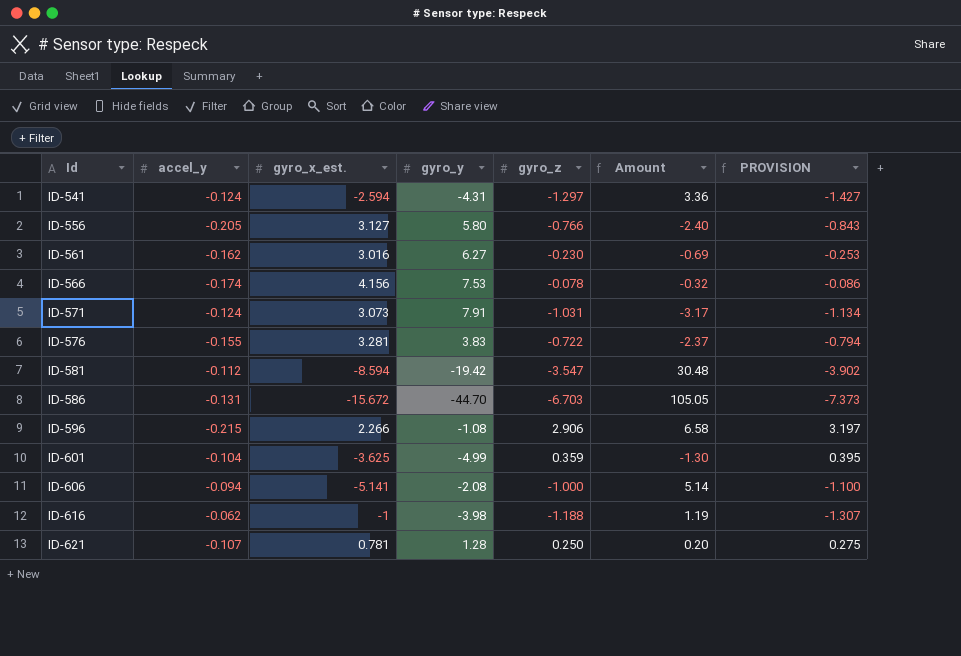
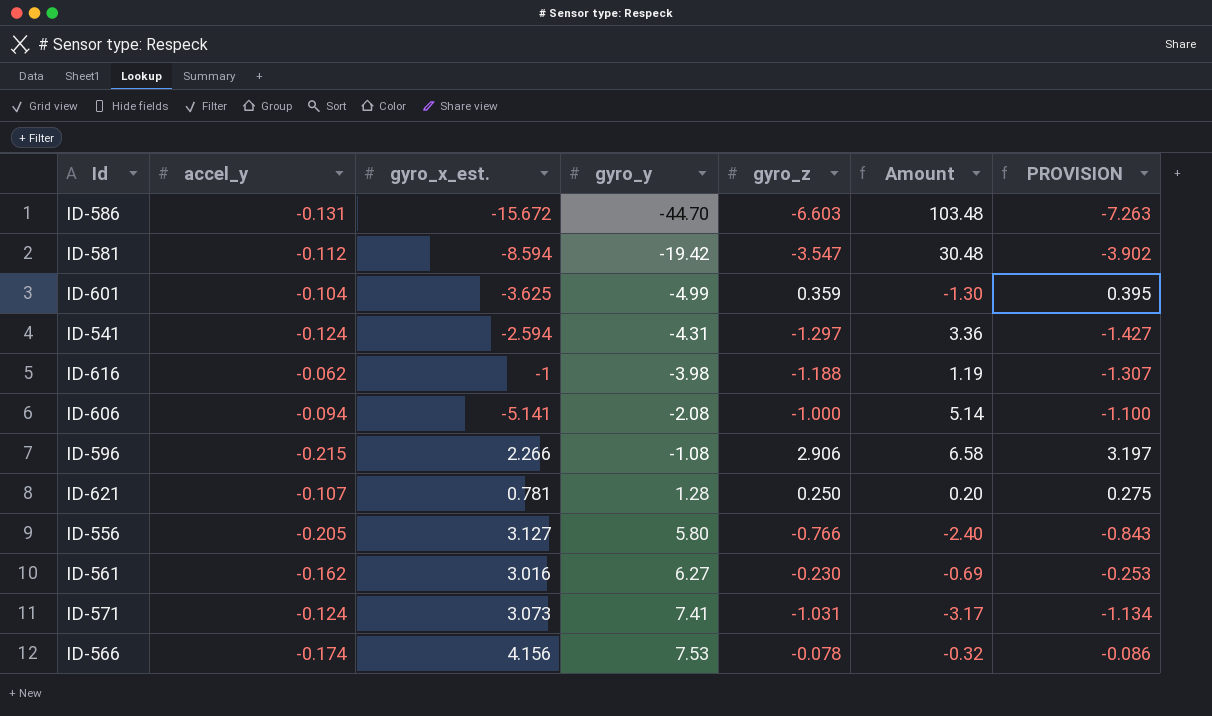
row order: Id ascending -> gyro_y ascending
row ID-576: -0.155 | 3.281 | 3.83 | -0.722 | -2.37 | -0.794 -> none
ID-586 | gyro_z: -6.703 -> -6.603
ID-586 | Amount: 105.05 -> 103.48
ID-586 | PROVISION: -7.373 -> -7.263
ID-571 | gyro_y: 7.91 -> 7.41

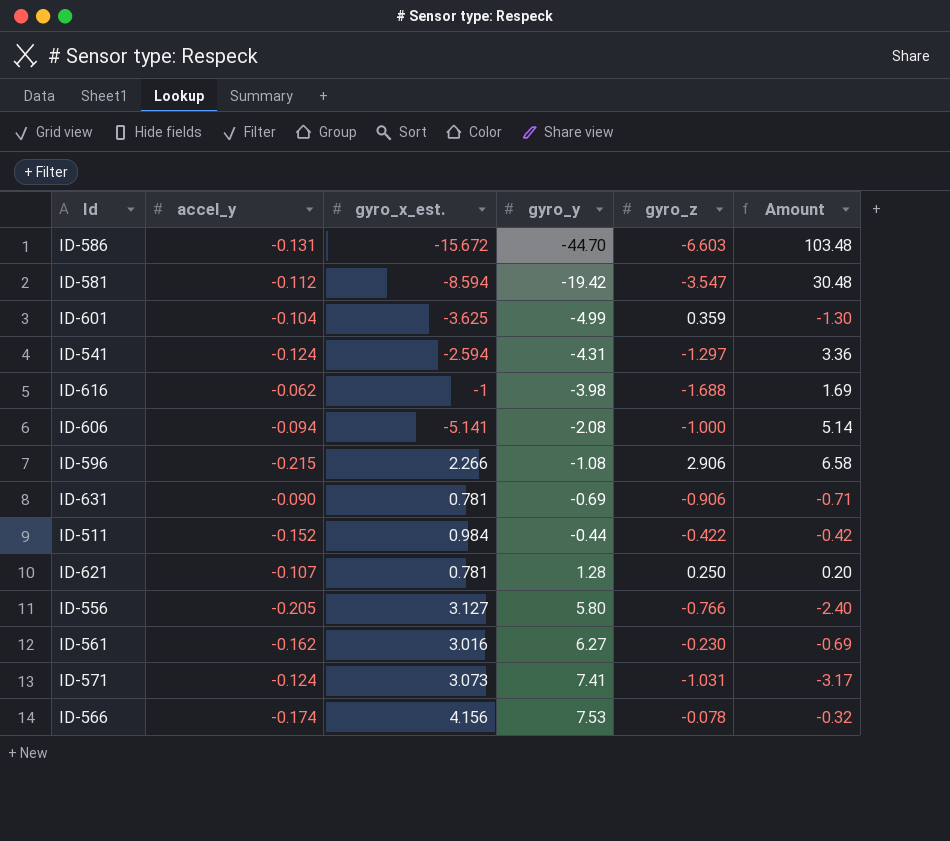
column PROVISION | formula: [gyro_z] * 1.1 -> none
ID-616 | gyro_z: -1.188 -> -1.688
ID-616 | Amount: 1.19 -> 1.69
row ID-631: none -> -0.090 | 0.781 | -0.69 | -0.906 | -0.71
row ID-511: none -> -0.152 | 0.984 | -0.44 | -0.422 | -0.42

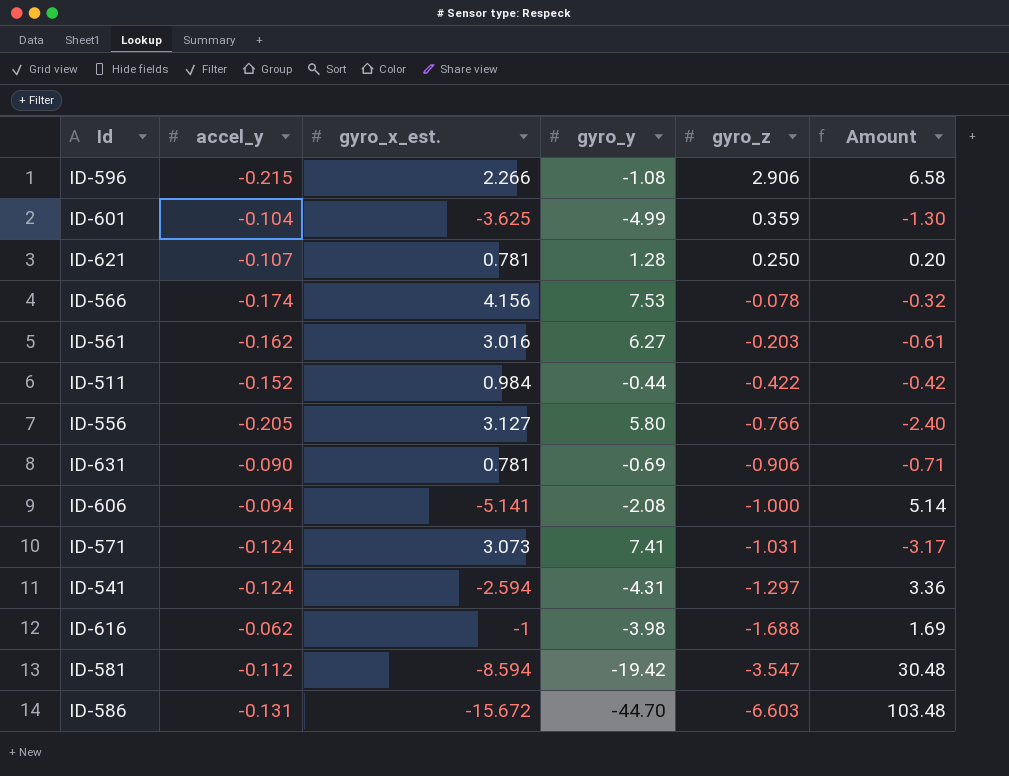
row order: gyro_y ascending -> gyro_z descending
ID-561 | gyro_z: -0.230 -> -0.203
ID-561 | Amount: -0.69 -> -0.61

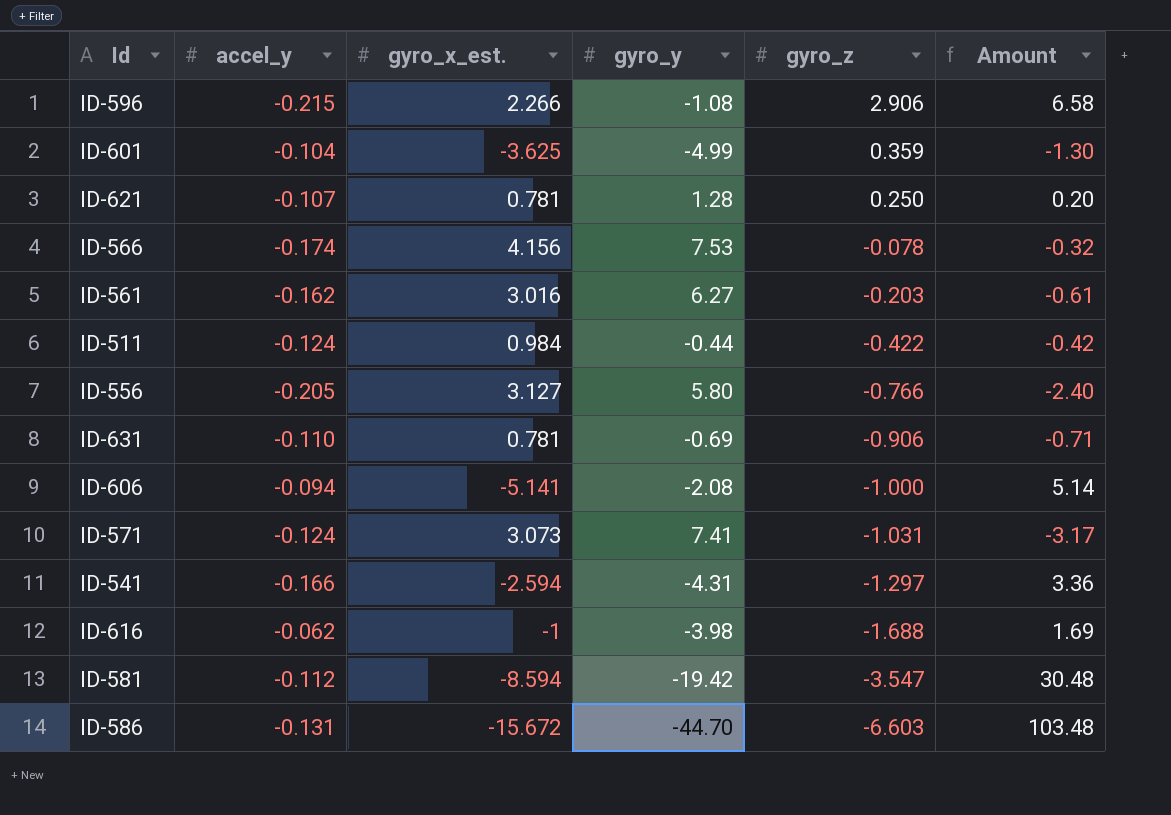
ID-511 | accel_y: -0.152 -> -0.124
ID-631 | accel_y: -0.090 -> -0.110
ID-541 | accel_y: -0.124 -> -0.166

